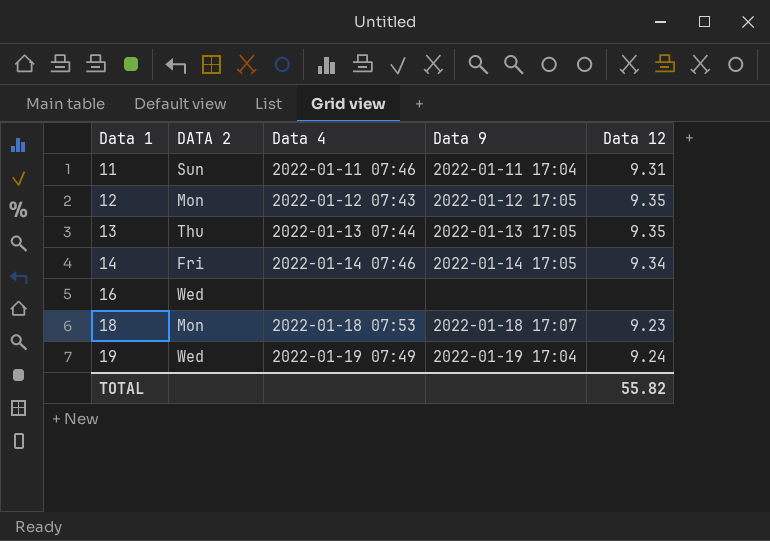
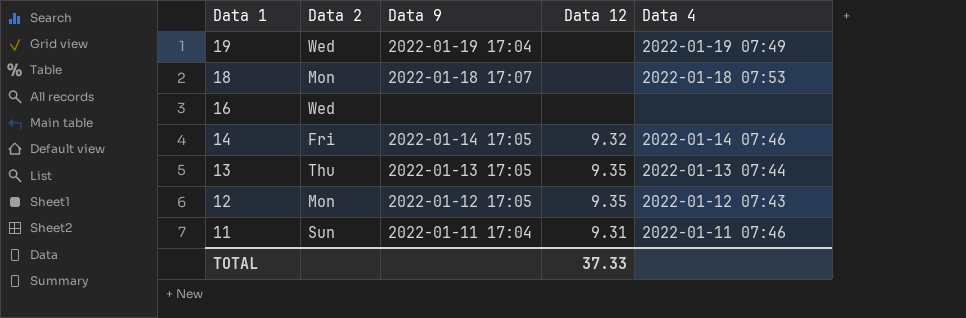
row order: Data 1 ascending -> Data 1 descending
column name: DATA 2 -> Data 2
column Data 4 | position: 3 -> 5
19 | Data 12: 9.24 -> none
18 | Data 12: 9.23 -> none
14 | Data 12: 9.34 -> 9.32
TOTAL | Data 12: 55.82 -> 37.33

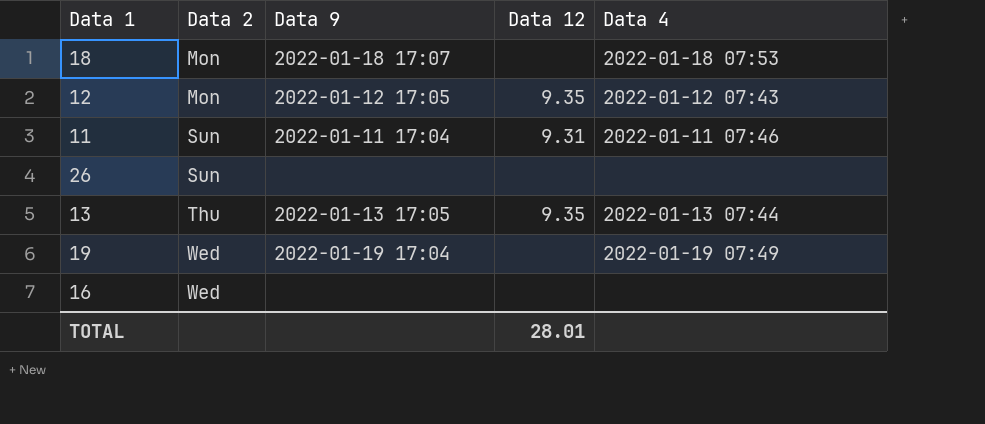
row order: Data 1 descending -> Data 2 ascending
row 14: Fri | 2022-01-14 17:05 | 9.32 | 2022-01-14 07:46 -> none
row 26: none -> Sun | none | none | none
TOTAL | Data 12: 37.33 -> 28.01

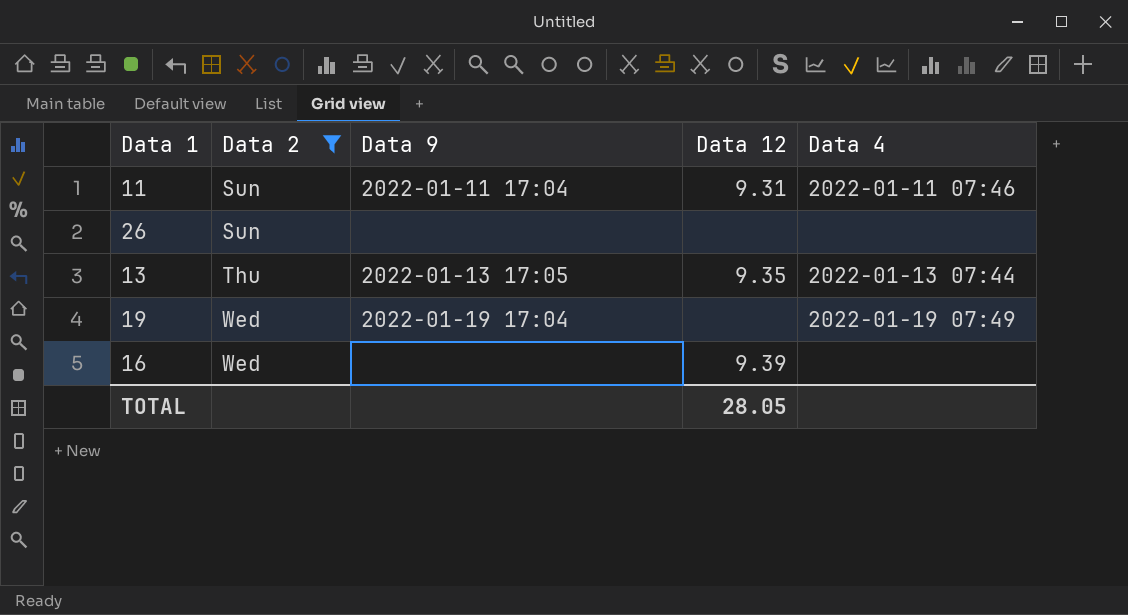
filter: none -> Data 2 != Mon
16 | Data 12: none -> 9.39
TOTAL | Data 12: 28.01 -> 28.05

